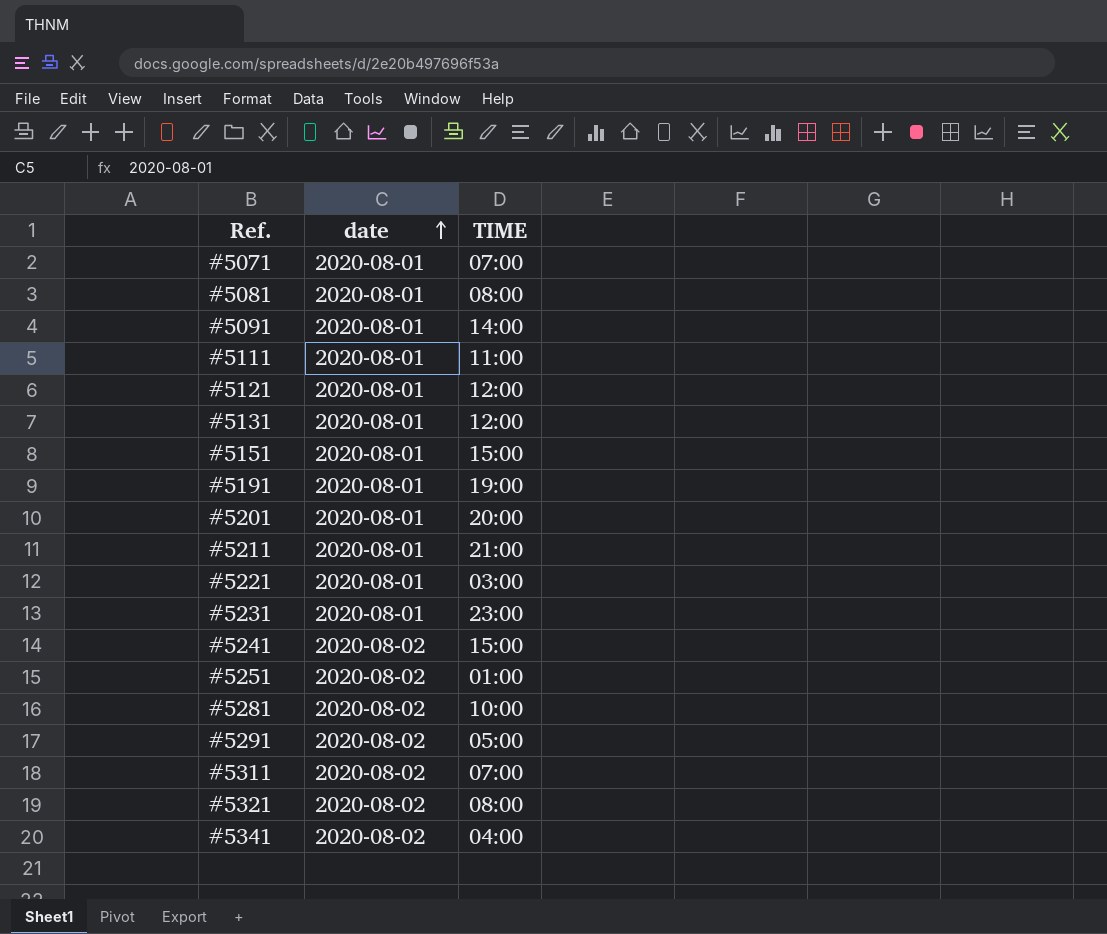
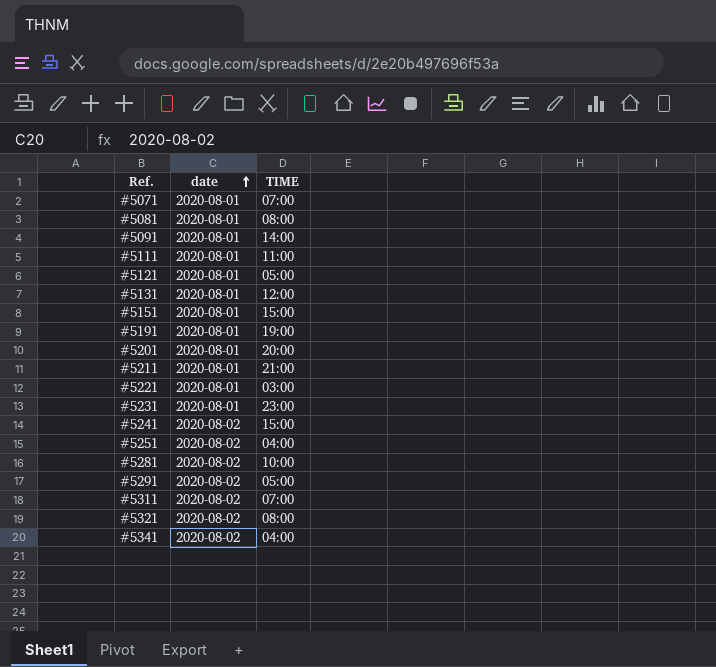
#5121 | TIME: 12:00 -> 05:00
#5251 | TIME: 01:00 -> 04:00

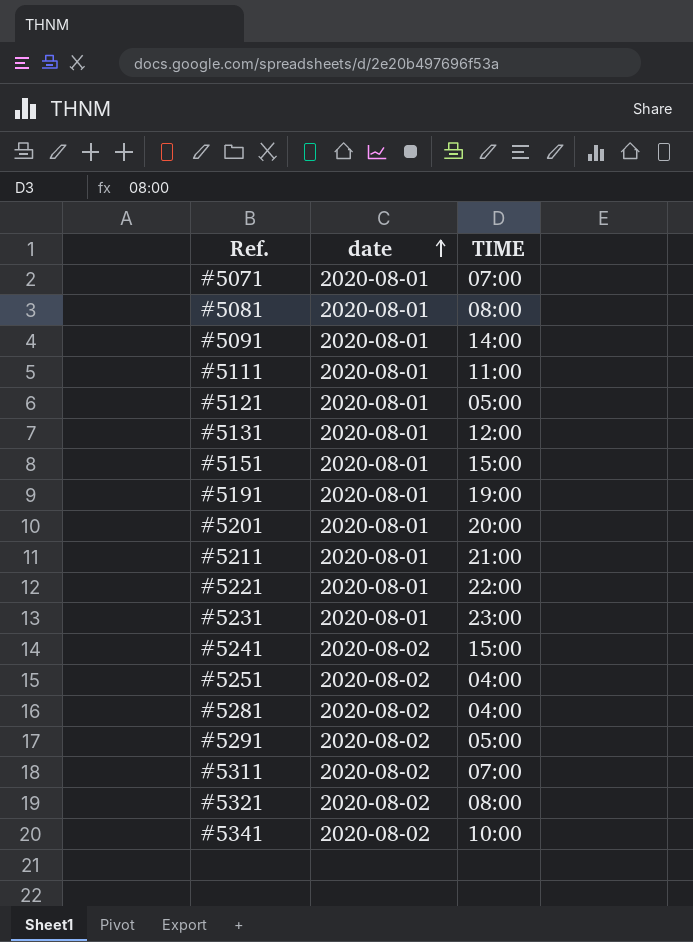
#5221 | TIME: 03:00 -> 22:00
#5281 | TIME: 10:00 -> 04:00
#5341 | TIME: 04:00 -> 10:00

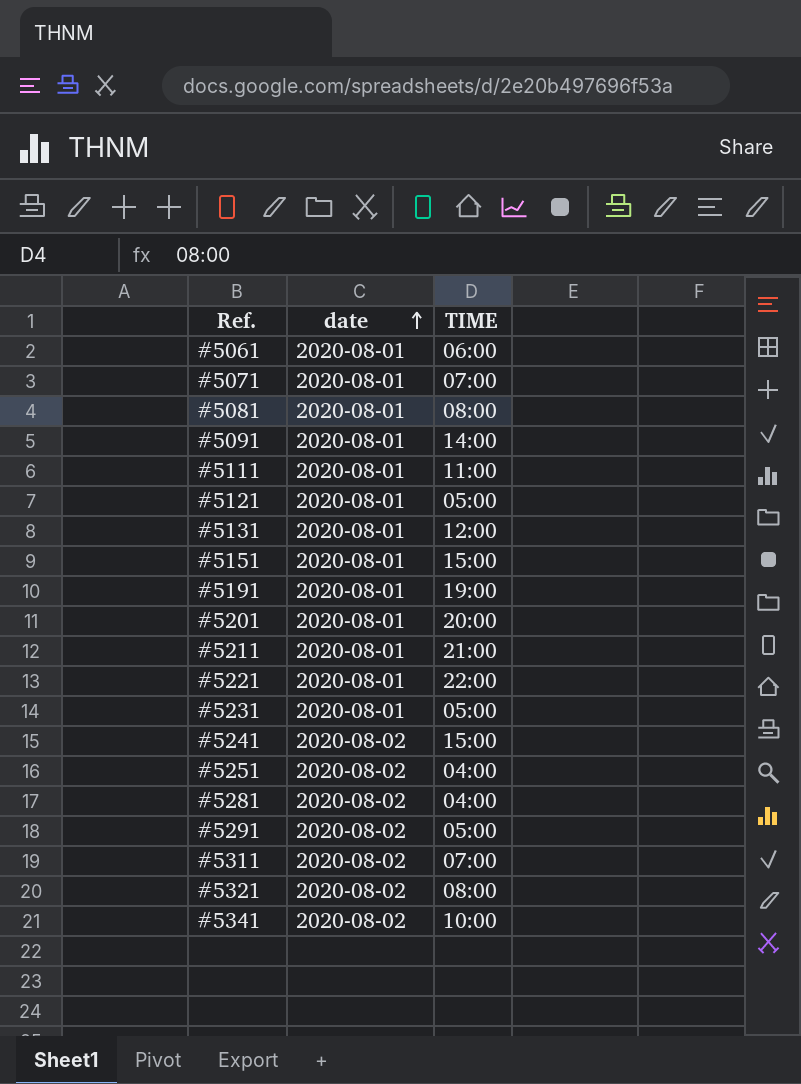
row #5061: none -> 2020-08-01 | 06:00
#5231 | TIME: 23:00 -> 05:00

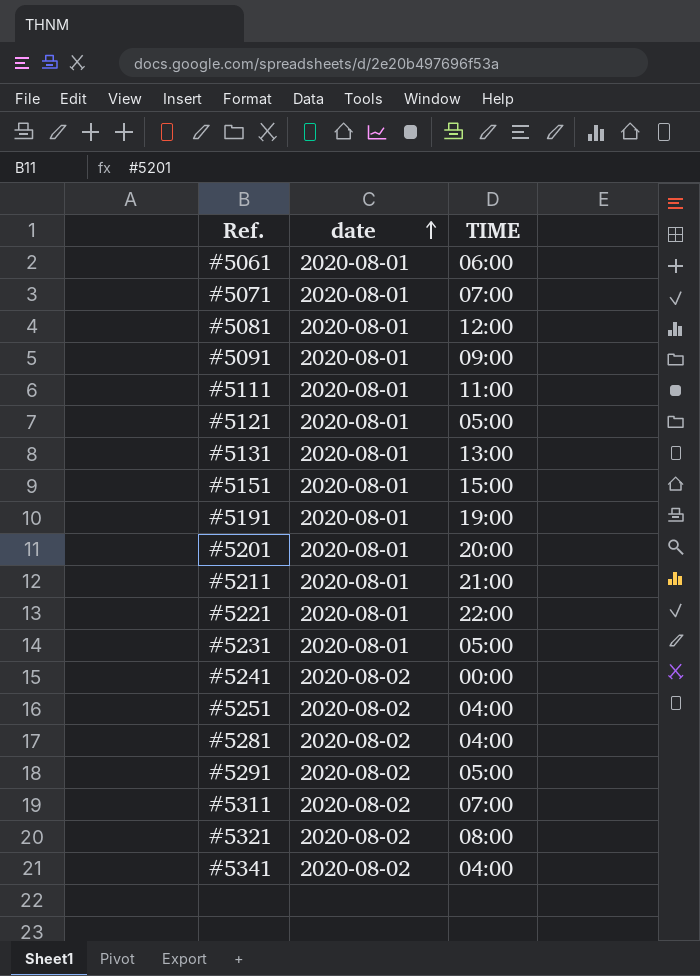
#5081 | TIME: 08:00 -> 12:00
#5091 | TIME: 14:00 -> 09:00
#5131 | TIME: 12:00 -> 13:00
#5241 | TIME: 15:00 -> 00:00
#5341 | TIME: 10:00 -> 04:00

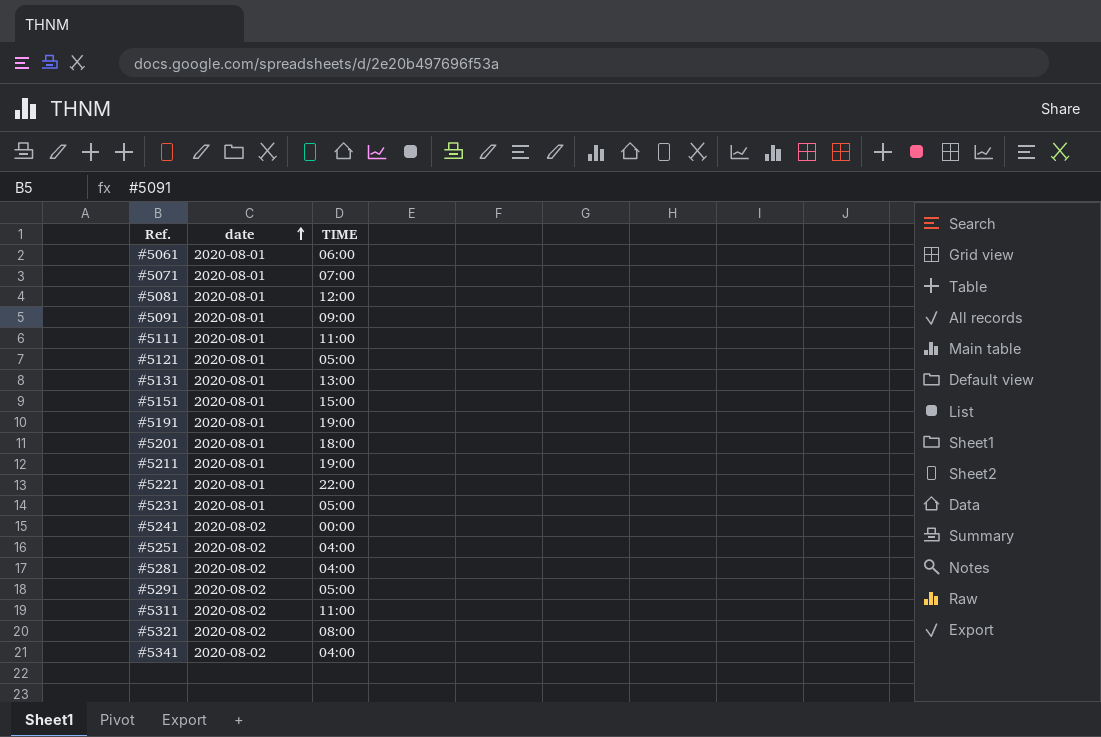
#5201 | TIME: 20:00 -> 18:00
#5211 | TIME: 21:00 -> 19:00
#5311 | TIME: 07:00 -> 11:00

